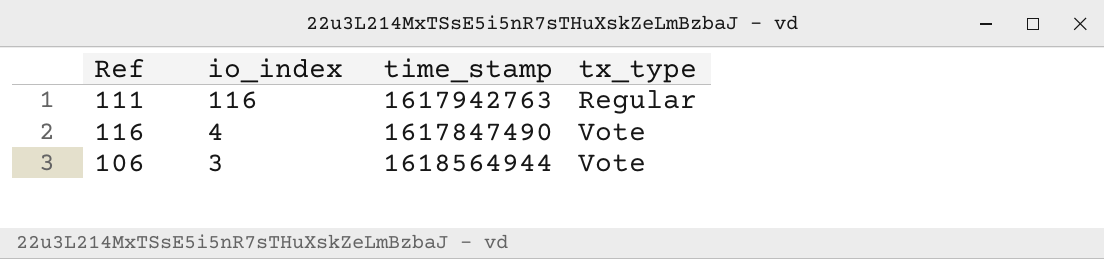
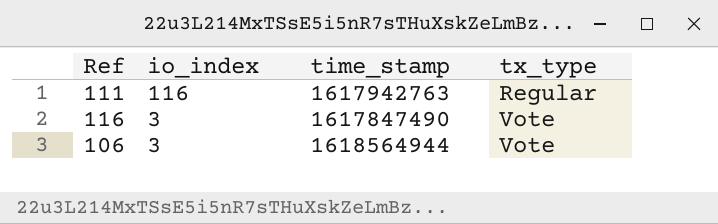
116 | io_index: 4 -> 3

